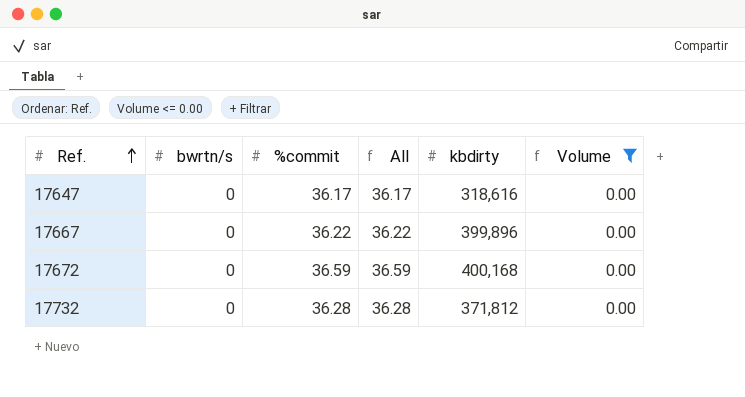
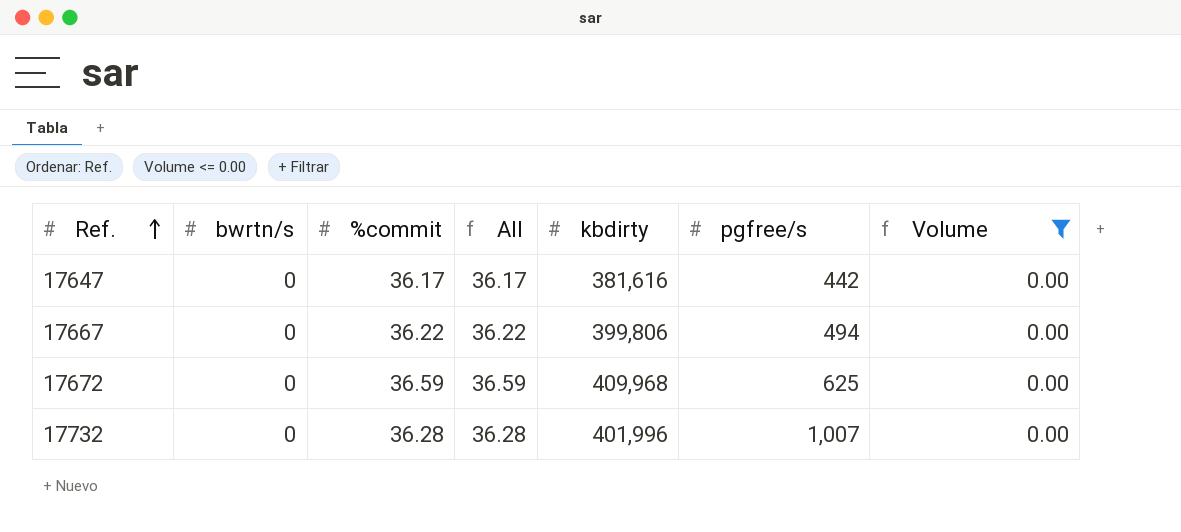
column pgfree/s | position: none -> 6
17647 | kbdirty: 318,616 -> 381,616
17667 | kbdirty: 399,896 -> 399,806
17672 | kbdirty: 400,168 -> 409,968
17732 | kbdirty: 371,812 -> 401,996

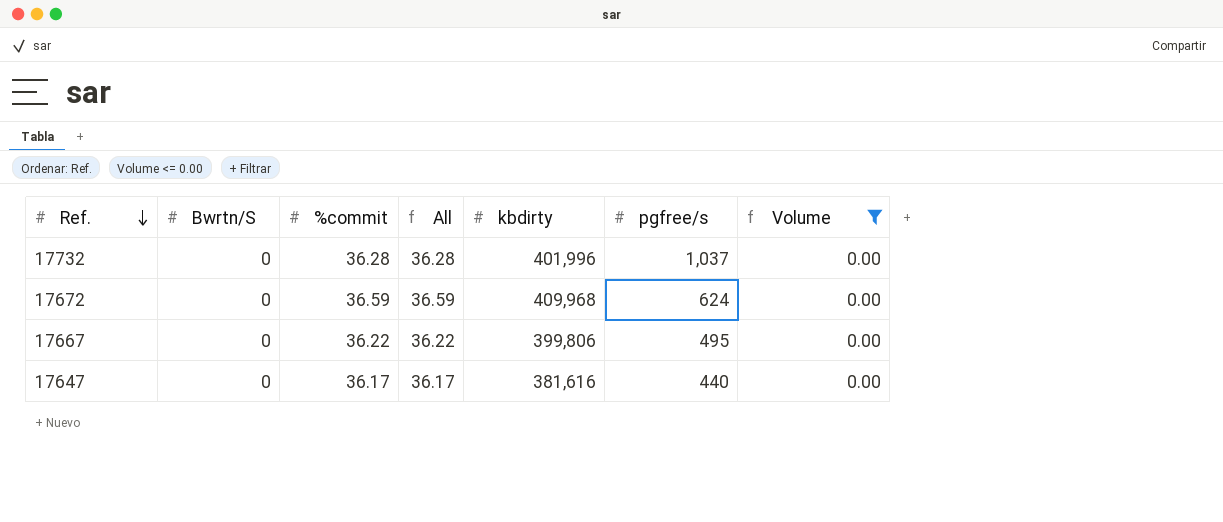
row order: Ref. ascending -> Ref. descending
column name: bwrtn/s -> Bwrtn/S
17732 | pgfree/s: 1,007 -> 1,037
17672 | pgfree/s: 625 -> 624
17667 | pgfree/s: 494 -> 495
17647 | pgfree/s: 442 -> 440

